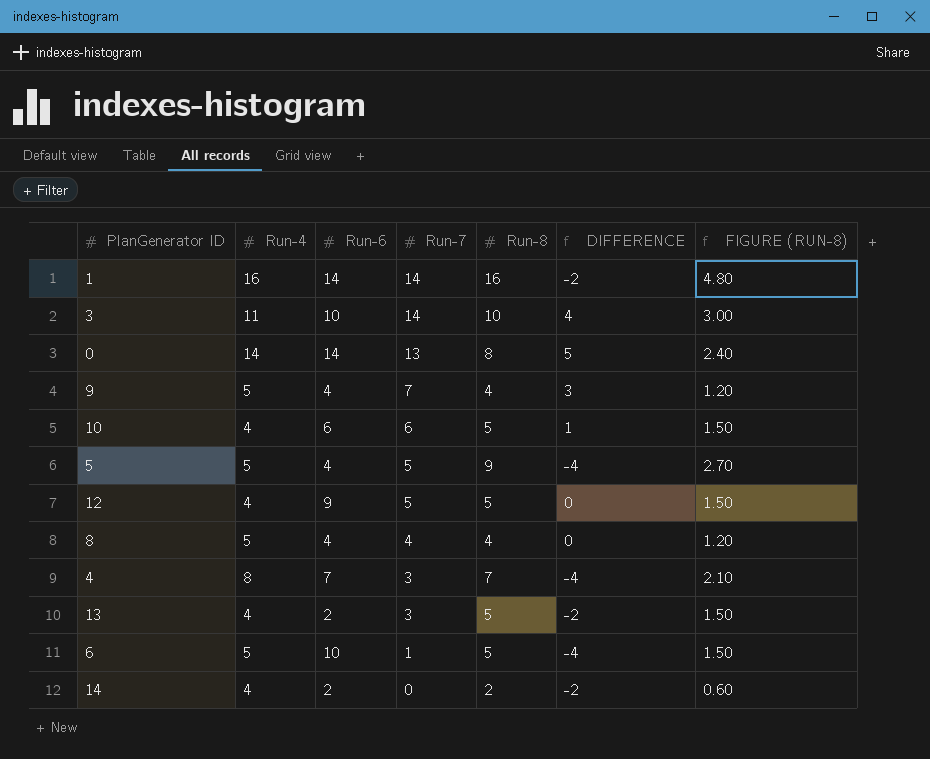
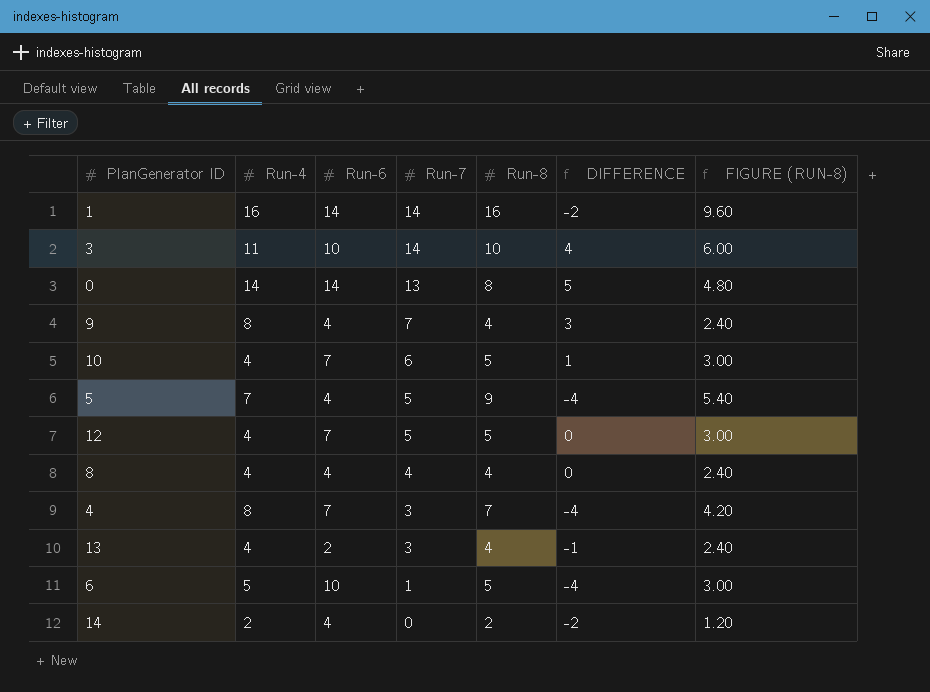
column FIGURE (RUN-8) | formula: [Run-8] * 0.3 -> [Run-8] * 0.6
9 | Run-4: 5 -> 8
10 | Run-6: 6 -> 7
5 | Run-4: 5 -> 7
12 | Run-6: 9 -> 7
8 | Run-4: 5 -> 4
13 | Run-8: 5 -> 4
13 | DIFFERENCE: -2 -> -1
14 | Run-4: 4 -> 2
14 | Run-6: 2 -> 4

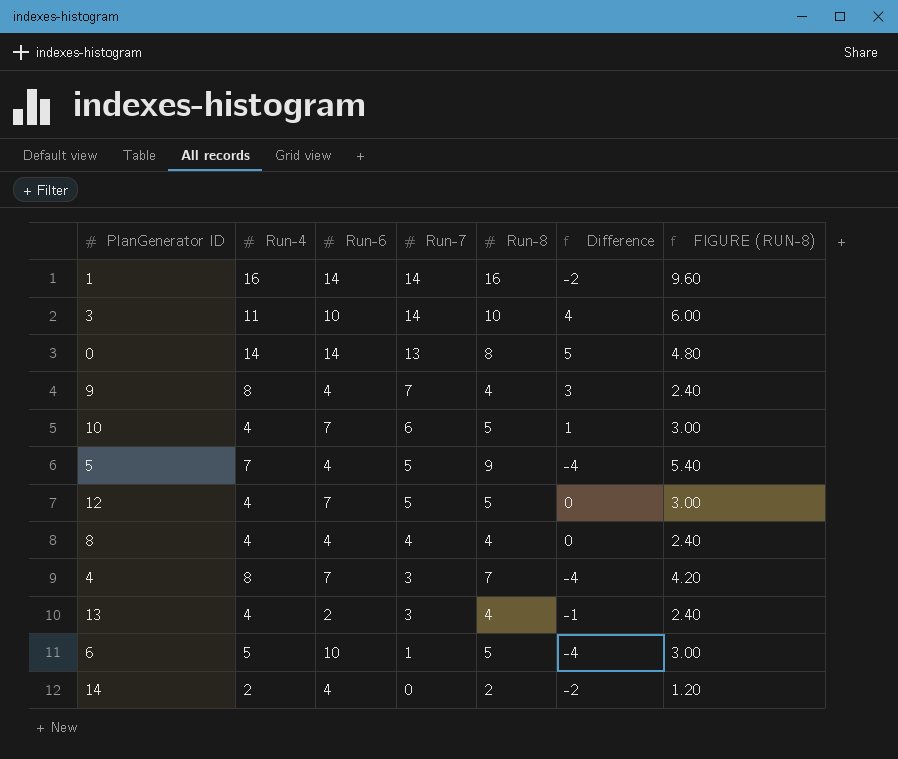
column name: DIFFERENCE -> Difference

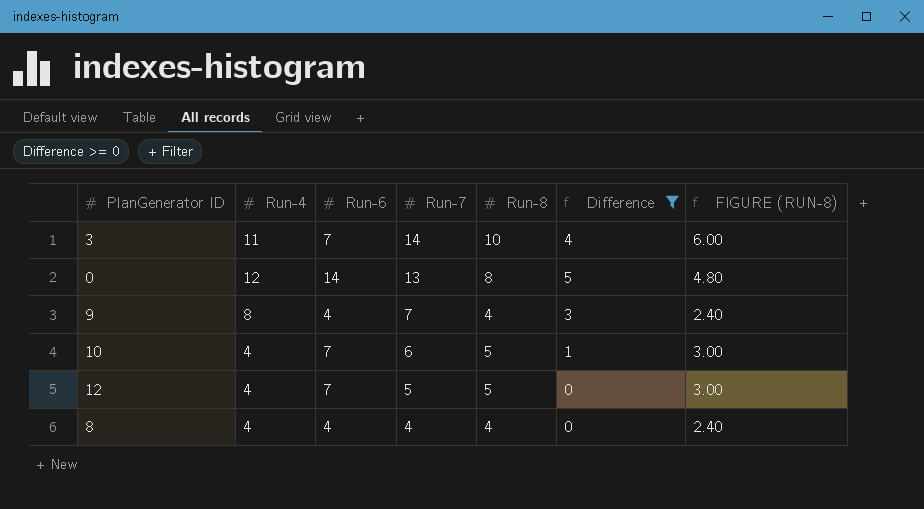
filter: none -> Difference >= 0
3 | Run-6: 10 -> 7
0 | Run-4: 14 -> 12

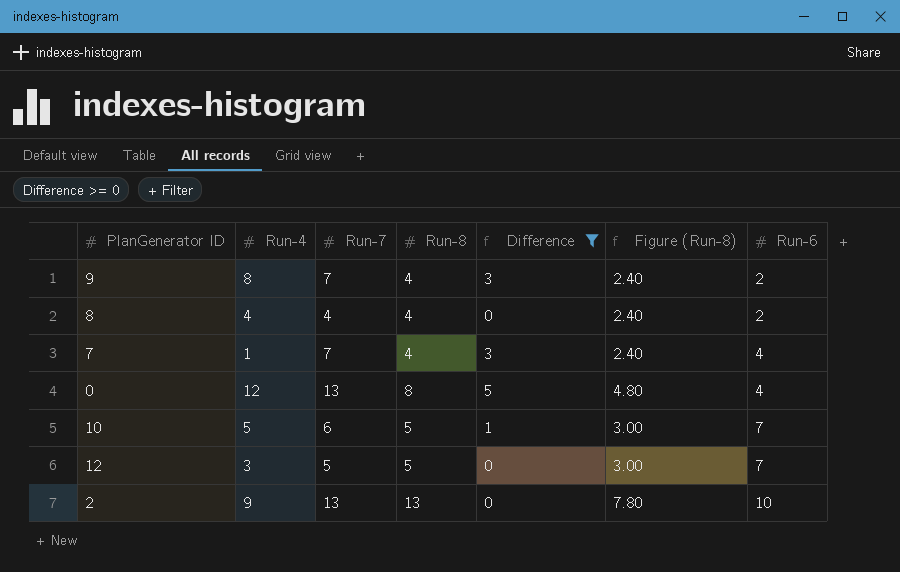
row order: Run-7 descending -> Run-6 ascending
column name: FIGURE (RUN-8) -> Figure (Run-8)
column Run-6 | position: 3 -> 7
row 3: 11 | 7 | 14 | 10 | 4 | 6.00 -> none
9 | Run-6: 4 -> 2
8 | Run-6: 4 -> 2
row 7: none -> 1 | 7 | 4 | 3 | 2.40 | 4
0 | Run-6: 14 -> 4
10 | Run-4: 4 -> 5
12 | Run-4: 4 -> 3
row 2: none -> 9 | 13 | 13 | 0 | 7.80 | 10

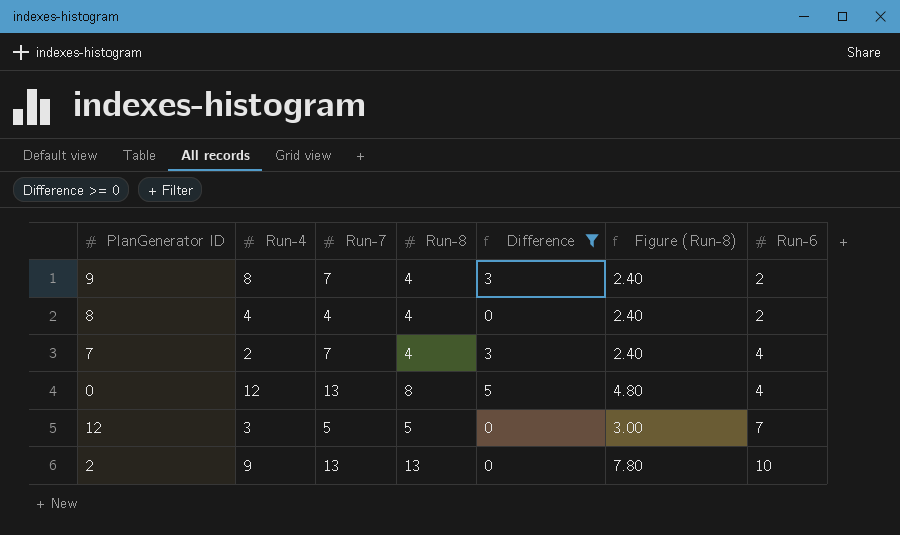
row 10: 5 | 6 | 5 | 1 | 3.00 | 7 -> none
7 | Run-4: 1 -> 2

